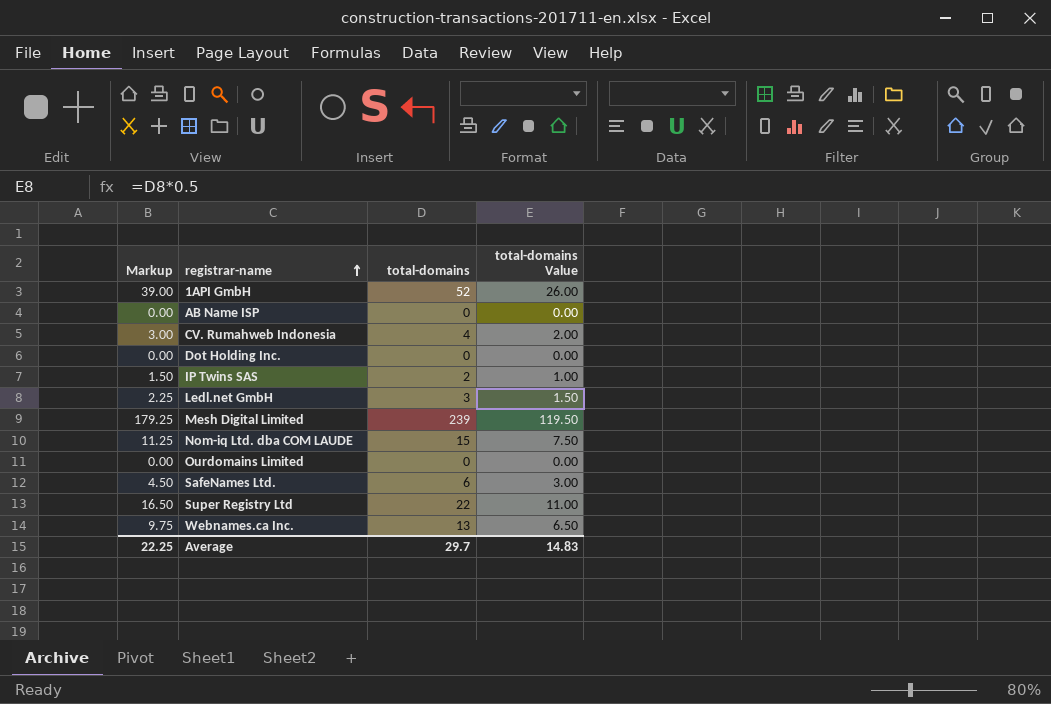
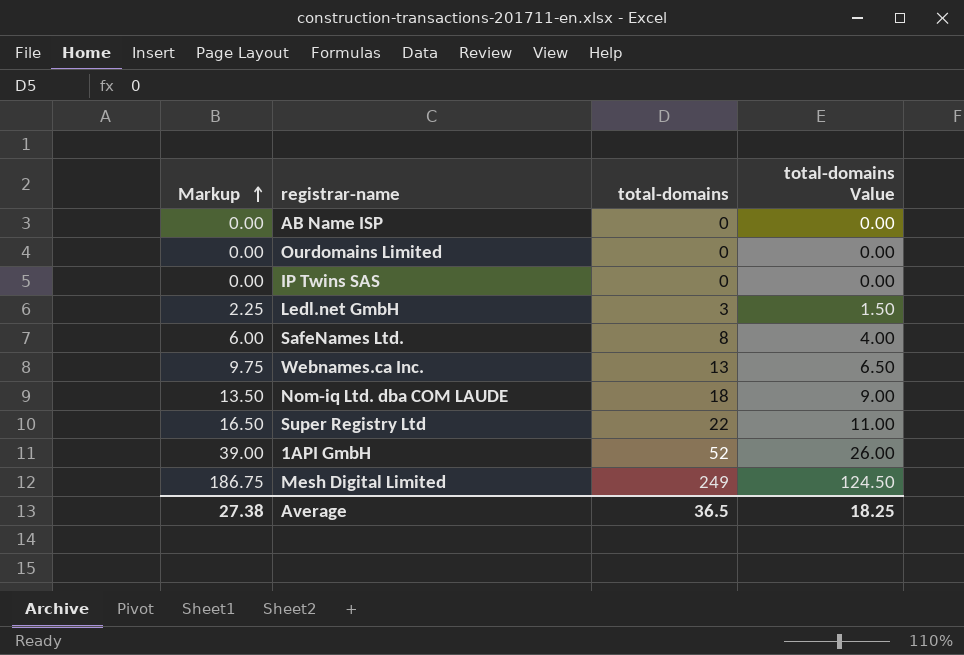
row order: registrar-name ascending -> Markup ascending
row CV. Rumahweb Indonesia: 3.00 | 4 | 2.00 -> none
row Dot Holding Inc.: 0.00 | 0 | 0.00 -> none
IP Twins SAS | Markup: 1.50 -> 0.00
IP Twins SAS | total-domains: 2 -> 0
IP Twins SAS | total-domains Value: 1.00 -> 0.00
SafeNames Ltd. | Markup: 4.50 -> 6.00
SafeNames Ltd. | total-domains: 6 -> 8
SafeNames Ltd. | total-domains Value: 3.00 -> 4.00
Nom-iq Ltd. dba COM LAUDE | Markup: 11.25 -> 13.50
Nom-iq Ltd. dba COM LAUDE | total-domains: 15 -> 18
Nom-iq Ltd. dba COM LAUDE | total-domains Value: 7.50 -> 9.00
Mesh Digital Limited | Markup: 179.25 -> 186.75
Mesh Digital Limited | total-domains: 239 -> 249
Mesh Digital Limited | total-domains Value: 119.50 -> 124.50
Average | Markup: 22.25 -> 27.38
Average | total-domains: 29.7 -> 36.5
Average | total-domains Value: 14.83 -> 18.25

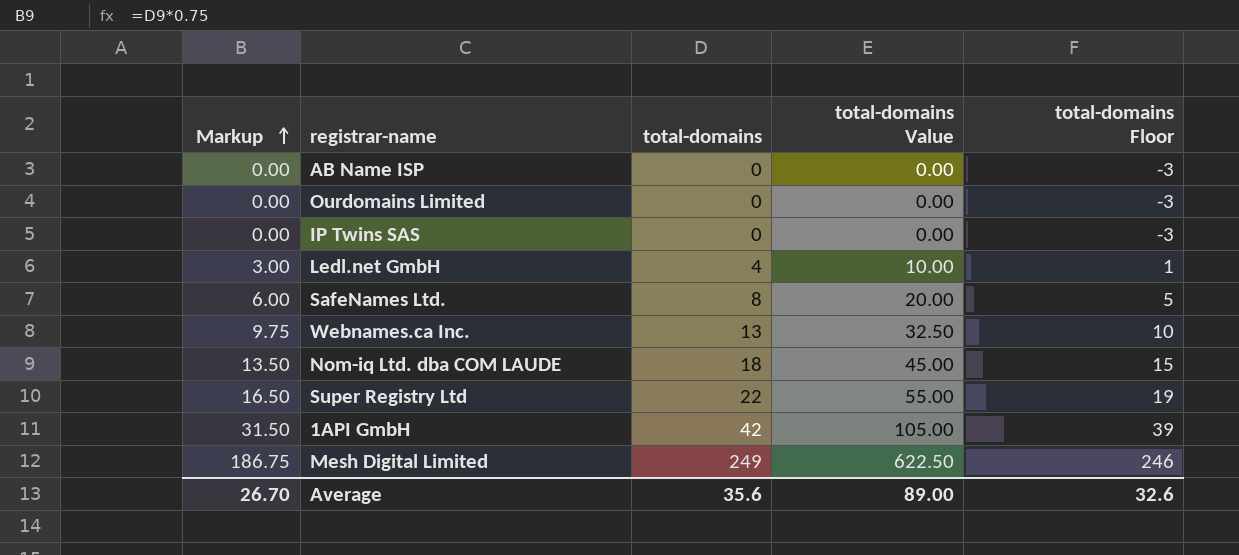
column total-domains Value | formula: [total-domains] * 0.5 -> [total-domains] * 2.5
column total-domains Floor | formula: none -> [total-domains] - 3
Ledl.net GmbH | Markup: 2.25 -> 3.00
Ledl.net GmbH | total-domains: 3 -> 4
1API GmbH | Markup: 39.00 -> 31.50
1API GmbH | total-domains: 52 -> 42
Average | Markup: 27.38 -> 26.70
Average | total-domains: 36.5 -> 35.6
Average | total-domains Value: 18.25 -> 89.00

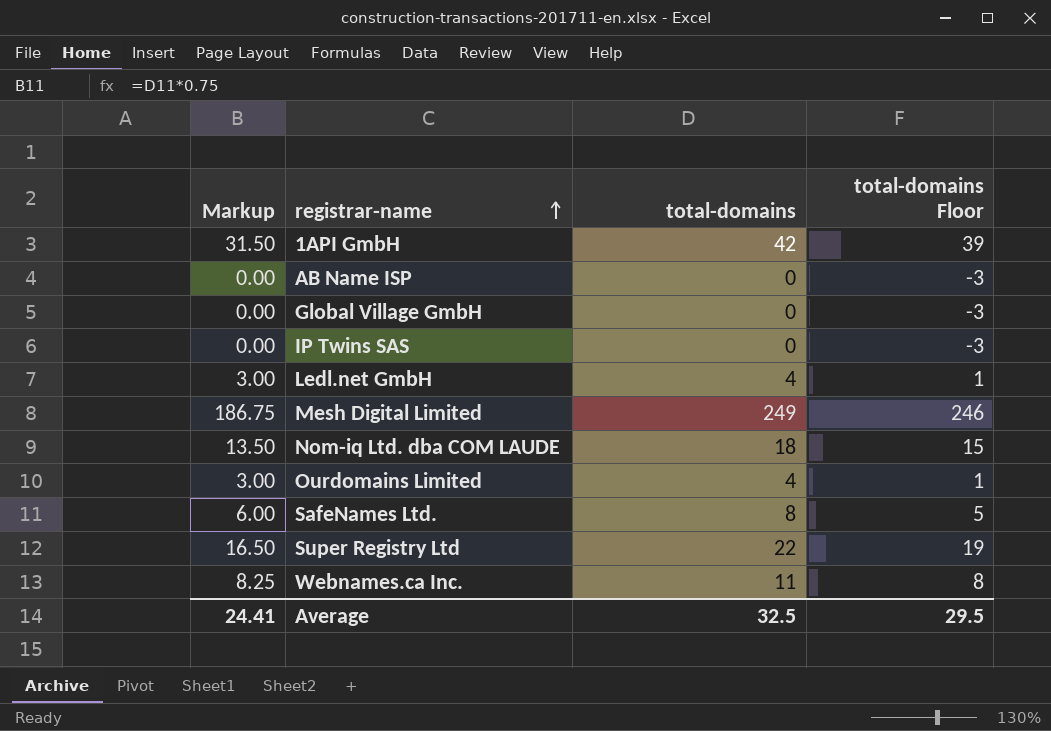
row order: Markup ascending -> registrar-name ascending
column total-domains Value | formula: [total-domains] * 2.5 -> none
row Global Village GmbH: none -> 0.00 | 0 | -3
Ourdomains Limited | Markup: 0.00 -> 3.00
Ourdomains Limited | total-domains: 0 -> 4
Ourdomains Limited | total-domains Floor: -3 -> 1
Webnames.ca Inc. | Markup: 9.75 -> 8.25
Webnames.ca Inc. | total-domains: 13 -> 11
Webnames.ca Inc. | total-domains Floor: 10 -> 8
Average | Markup: 26.70 -> 24.41
Average | total-domains: 35.6 -> 32.5
Average | total-domains Floor: 32.6 -> 29.5

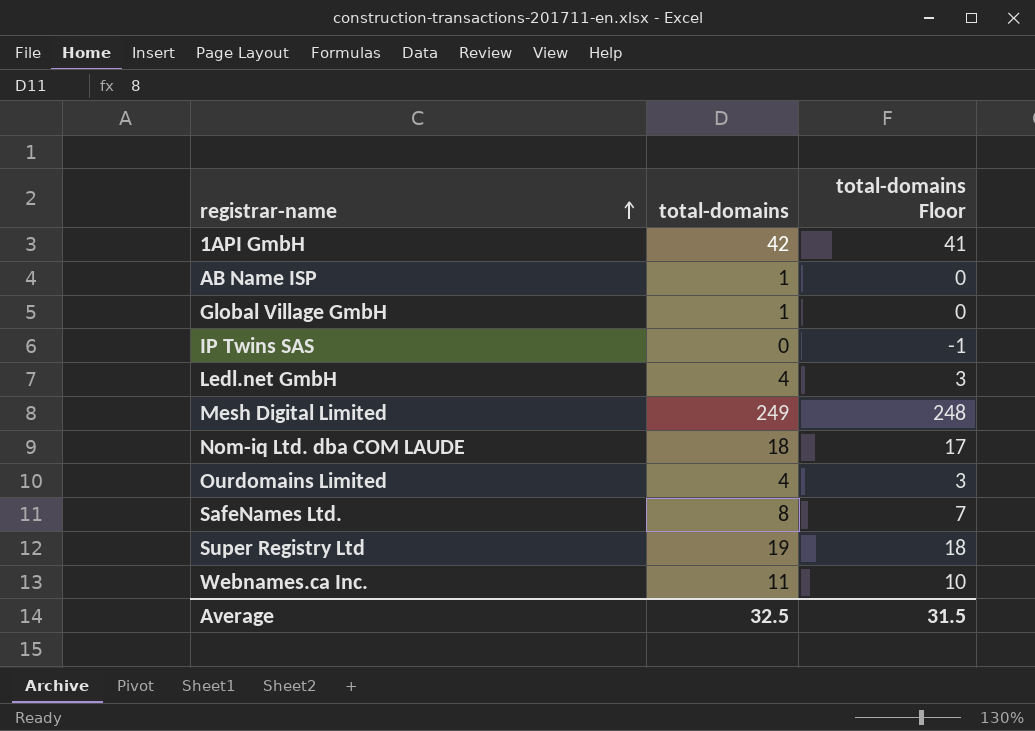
column Markup | formula: [total-domains] * 0.75 -> none
column total-domains Floor | formula: [total-domains] - 3 -> [total-domains] - 1
AB Name ISP | total-domains: 0 -> 1
Global Village GmbH | total-domains: 0 -> 1
Super Registry Ltd | total-domains: 22 -> 19
Average | total-domains Floor: 29.5 -> 31.5

